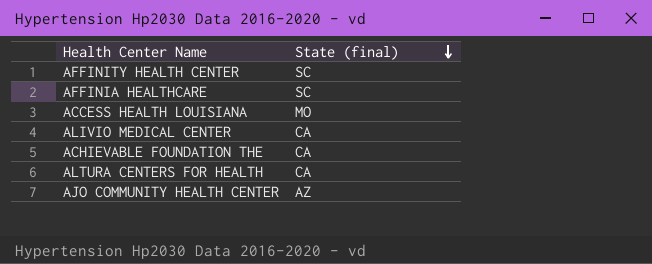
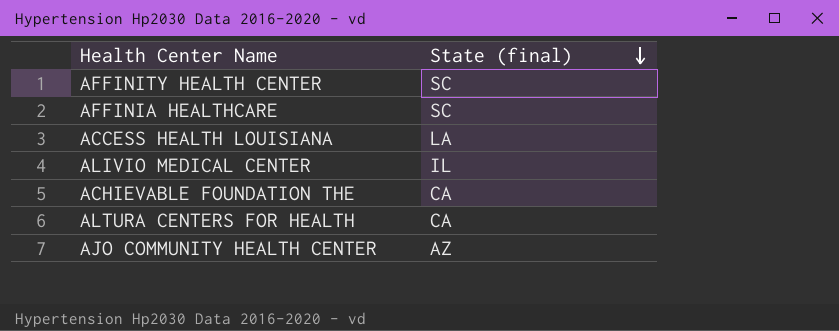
ACCESS HEALTH LOUISIANA | State (final): MO -> LA
ALIVIO MEDICAL CENTER | State (final): CA -> IL

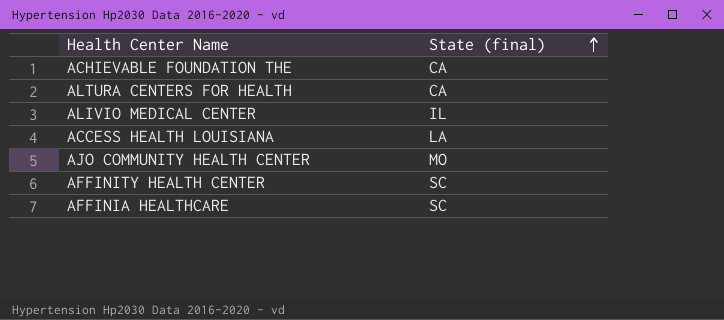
row order: State (final) descending -> State (final) ascending
AJO COMMUNITY HEALTH CENTER | State (final): AZ -> MO

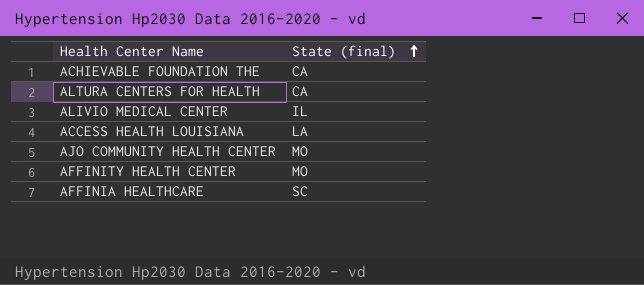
AFFINITY HEALTH CENTER | State (final): SC -> MO

